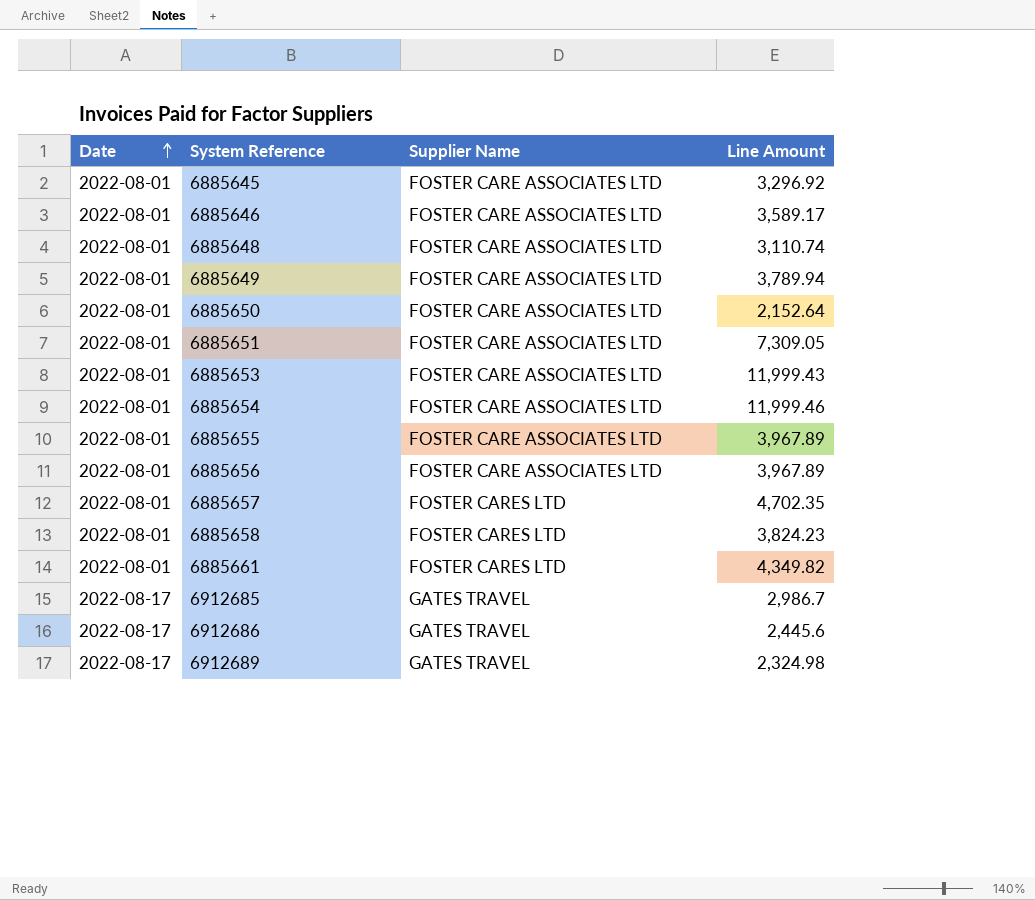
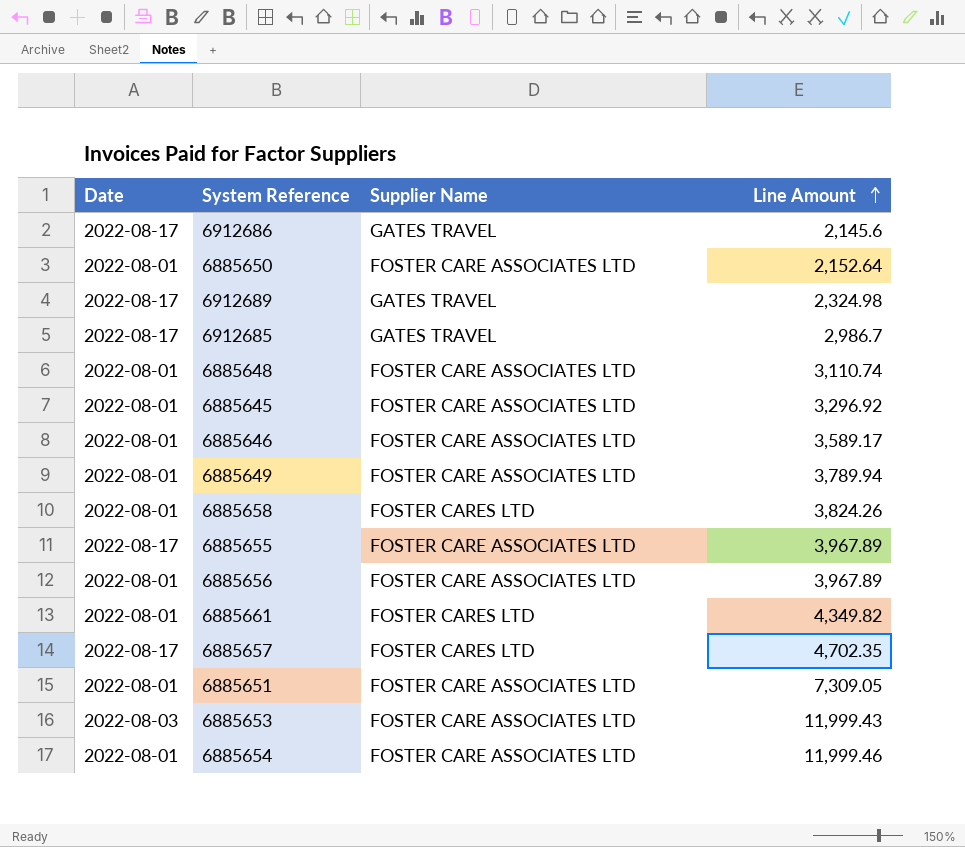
row order: Date ascending -> Line Amount ascending
6912686 | Line Amount: 2,445.6 -> 2,145.6
6885658 | Line Amount: 3,824.23 -> 3,824.26
6885655 | Date: 2022-08-01 -> 2022-08-17
6885657 | Date: 2022-08-01 -> 2022-08-17
6885653 | Date: 2022-08-01 -> 2022-08-03

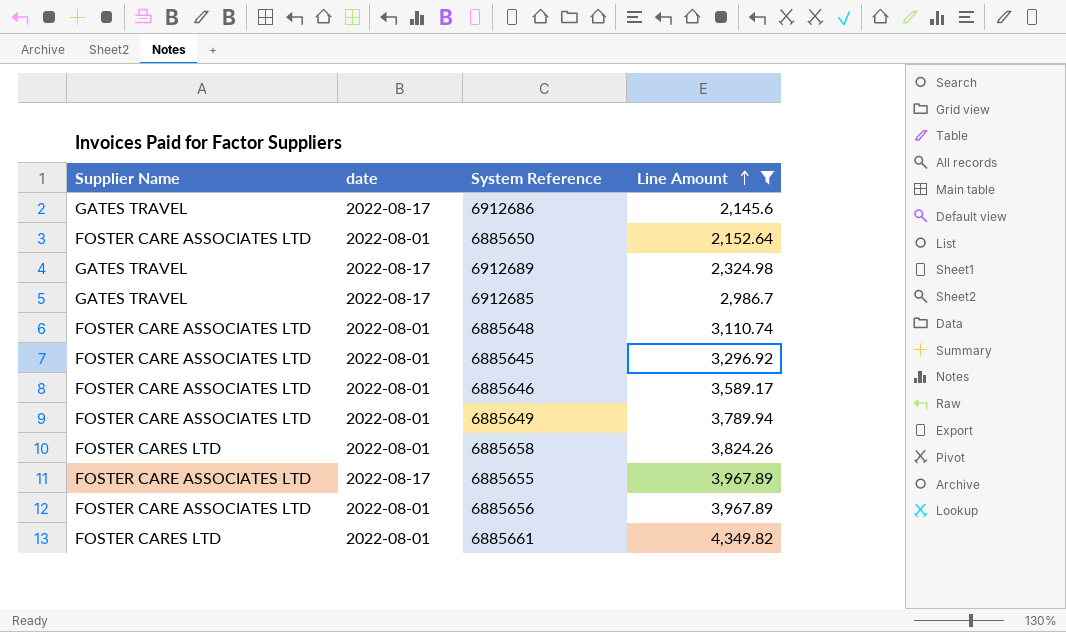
filter: none -> Line Amount <= 4,349.82
column Supplier Name | position: 3 -> 1
column name: Date -> date

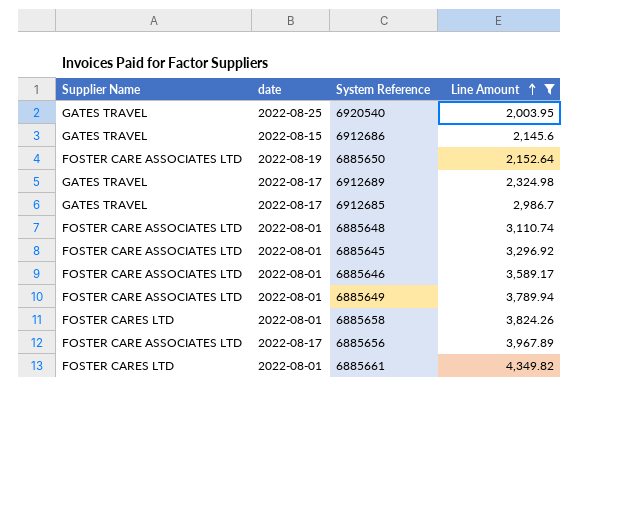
row 6885655: FOSTER CARE ASSOCIATES LTD | 2022-08-17 | 3,967.89 -> none
row 6920540: none -> GATES TRAVEL | 2022-08-25 | 2,003.95
6912686 | date: 2022-08-17 -> 2022-08-15
6885650 | date: 2022-08-01 -> 2022-08-19
6885656 | date: 2022-08-01 -> 2022-08-17

